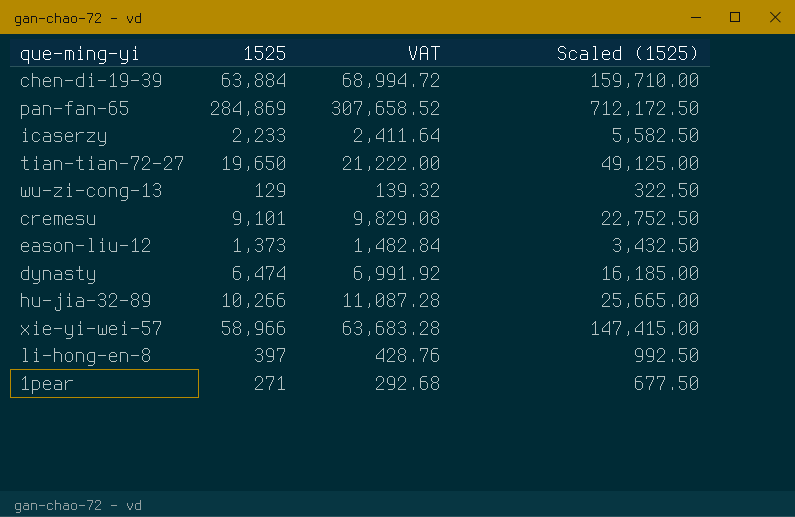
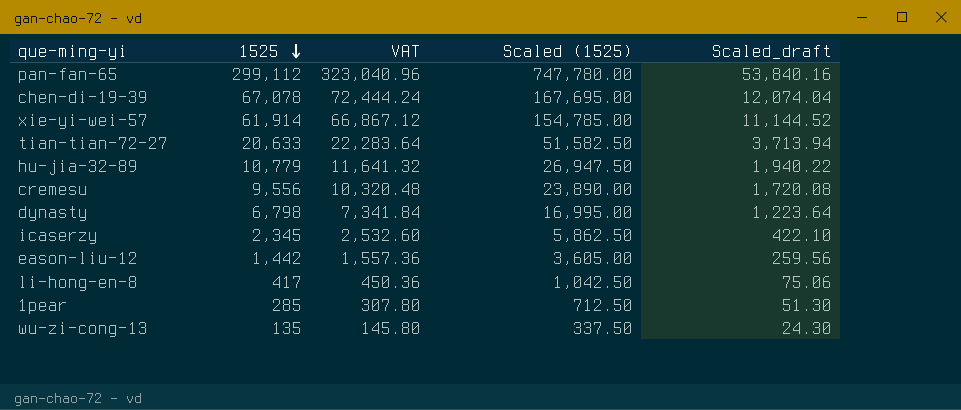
row order: none -> 1525 descending
column Scaled_draft | formula: none -> [1525] * 0.18
pan-fan-65 | 1525: 284,869 -> 299,112
pan-fan-65 | VAT: 307,658.52 -> 323,040.96
pan-fan-65 | Scaled (1525): 712,172.50 -> 747,780.00
chen-di-19-39 | 1525: 63,884 -> 67,078
chen-di-19-39 | VAT: 68,994.72 -> 72,444.24
chen-di-19-39 | Scaled (1525): 159,710.00 -> 167,695.00
xie-yi-wei-57 | 1525: 58,966 -> 61,914
xie-yi-wei-57 | VAT: 63,683.28 -> 66,867.12
xie-yi-wei-57 | Scaled (1525): 147,415.00 -> 154,785.00
tian-tian-72-27 | 1525: 19,650 -> 20,633
tian-tian-72-27 | VAT: 21,222.00 -> 22,283.64
tian-tian-72-27 | Scaled (1525): 49,125.00 -> 51,582.50
hu-jia-32-89 | 1525: 10,266 -> 10,779
hu-jia-32-89 | VAT: 11,087.28 -> 11,641.32
hu-jia-32-89 | Scaled (1525): 25,665.00 -> 26,947.50
cremesu | 1525: 9,101 -> 9,556
cremesu | VAT: 9,829.08 -> 10,320.48
cremesu | Scaled (1525): 22,752.50 -> 23,890.00
dynasty | 1525: 6,474 -> 6,798
dynasty | VAT: 6,991.92 -> 7,341.84
dynasty | Scaled (1525): 16,185.00 -> 16,995.00
icaserzy | 1525: 2,233 -> 2,345
icaserzy | VAT: 2,411.64 -> 2,532.60
icaserzy | Scaled (1525): 5,582.50 -> 5,862.50
eason-liu-12 | 1525: 1,373 -> 1,442
eason-liu-12 | VAT: 1,482.84 -> 1,557.36
eason-liu-12 | Scaled (1525): 3,432.50 -> 3,605.00
li-hong-en-8 | 1525: 397 -> 417
li-hong-en-8 | VAT: 428.76 -> 450.36
li-hong-en-8 | Scaled (1525): 992.50 -> 1,042.50
1pear | 1525: 271 -> 285
1pear | VAT: 292.68 -> 307.80
1pear | Scaled (1525): 677.50 -> 712.50
wu-zi-cong-13 | 1525: 129 -> 135
wu-zi-cong-13 | VAT: 139.32 -> 145.80
wu-zi-cong-13 | Scaled (1525): 322.50 -> 337.50

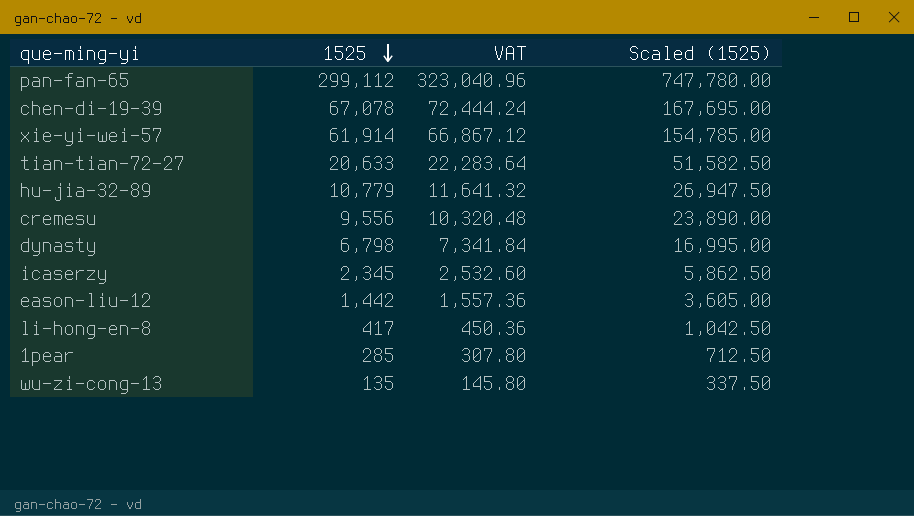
column Scaled_draft | formula: [1525] * 0.18 -> none

